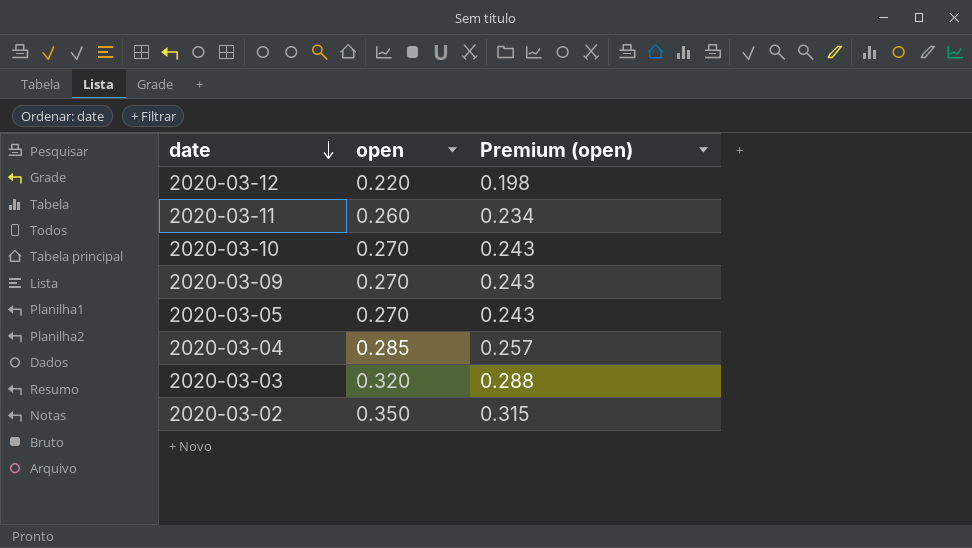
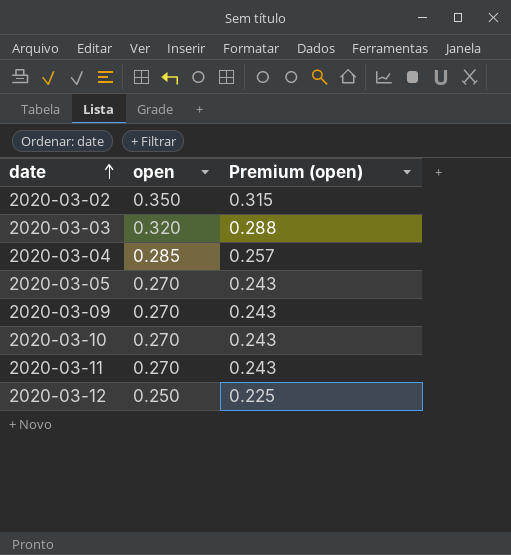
row order: date descending -> date ascending
2020-03-11 | open: 0.260 -> 0.270
2020-03-11 | Premium (open): 0.234 -> 0.243
2020-03-12 | open: 0.220 -> 0.250
2020-03-12 | Premium (open): 0.198 -> 0.225

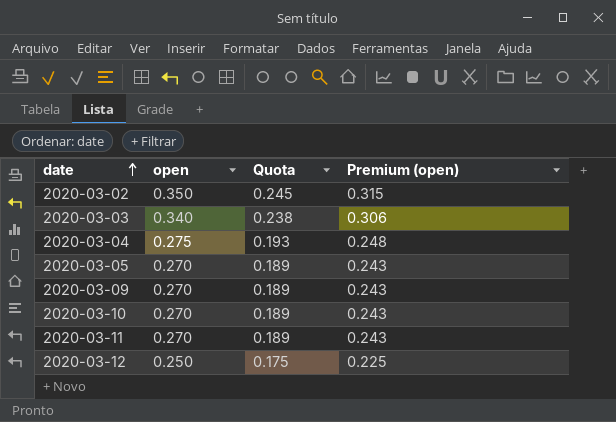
column Quota | formula: none -> [open] * 0.7
2020-03-03 | open: 0.320 -> 0.340
2020-03-03 | Premium (open): 0.288 -> 0.306
2020-03-04 | open: 0.285 -> 0.275
2020-03-04 | Premium (open): 0.257 -> 0.248

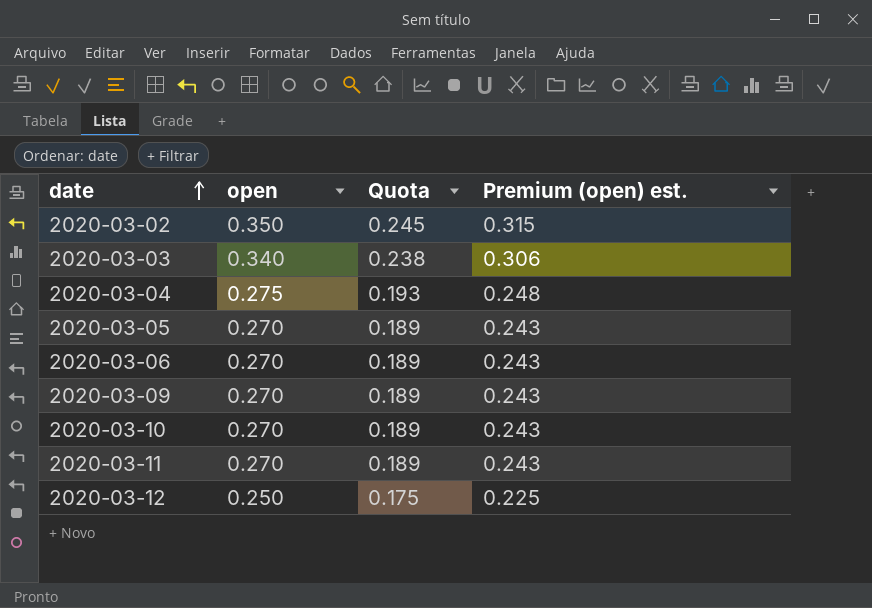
column name: Premium (open) -> Premium (open) est.
row 2020-03-06: none -> 0.270 | 0.189 | 0.243

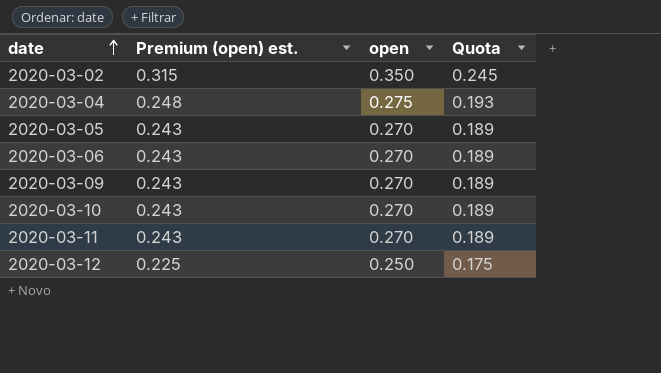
column Premium (open) est. | position: 4 -> 2
row 2020-03-03: 0.340 | 0.238 | 0.306 -> none

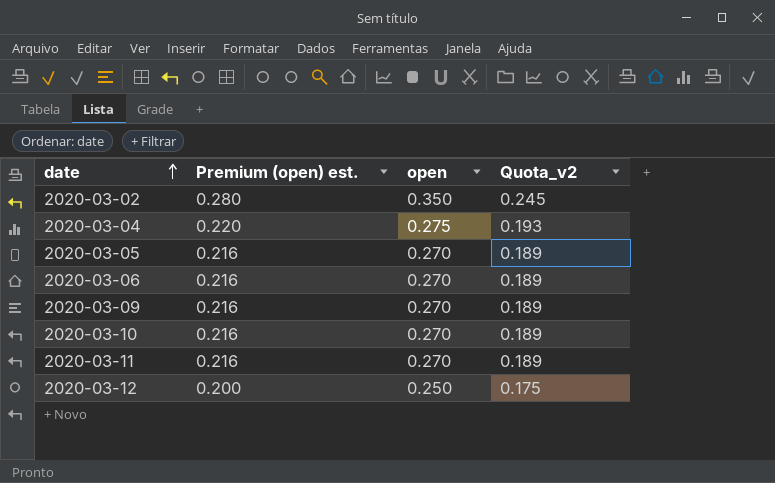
column Premium (open) est. | formula: [open] * 0.9 -> [open] * 0.8
column name: Quota -> Quota_v2

